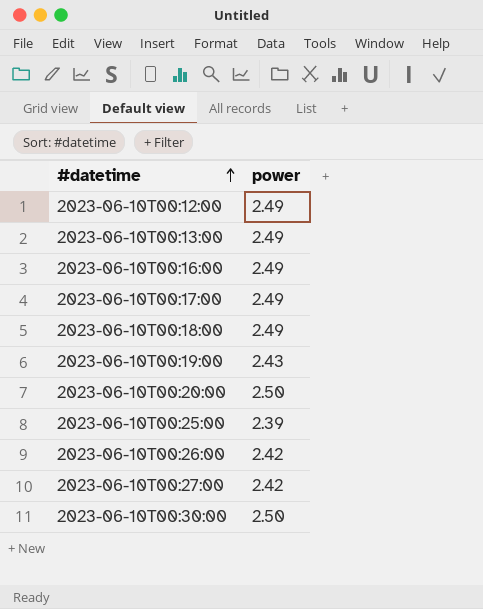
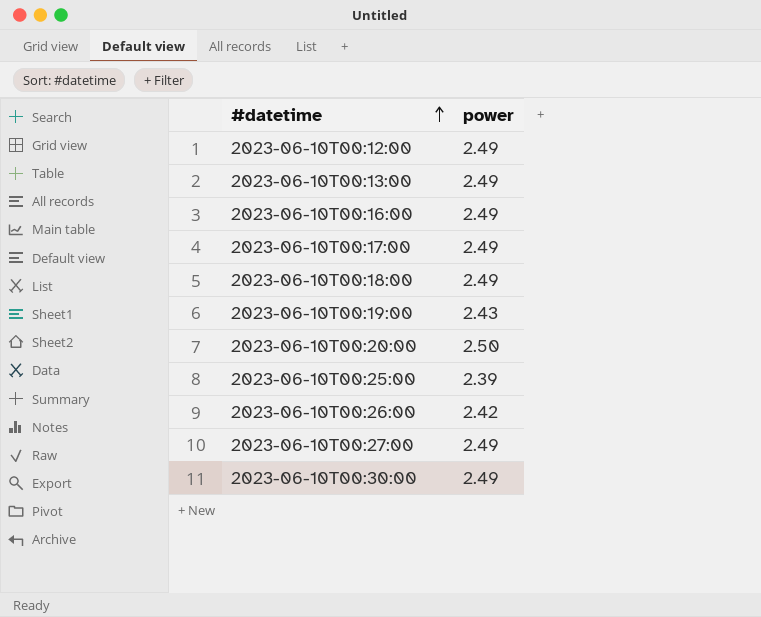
2023-06-10T00:27:00 | power: 2.42 -> 2.49
2023-06-10T00:30:00 | power: 2.50 -> 2.49

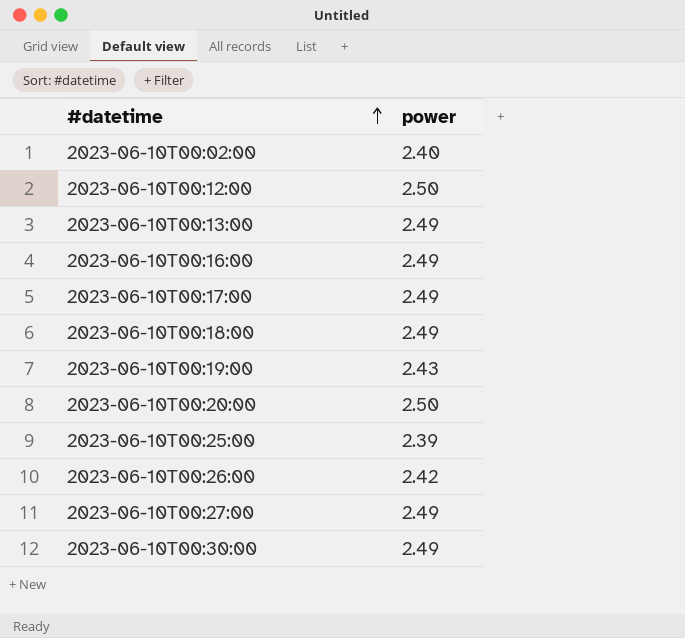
row 2023-06-10T00:02:00: none -> 2.40
2023-06-10T00:12:00 | power: 2.49 -> 2.50

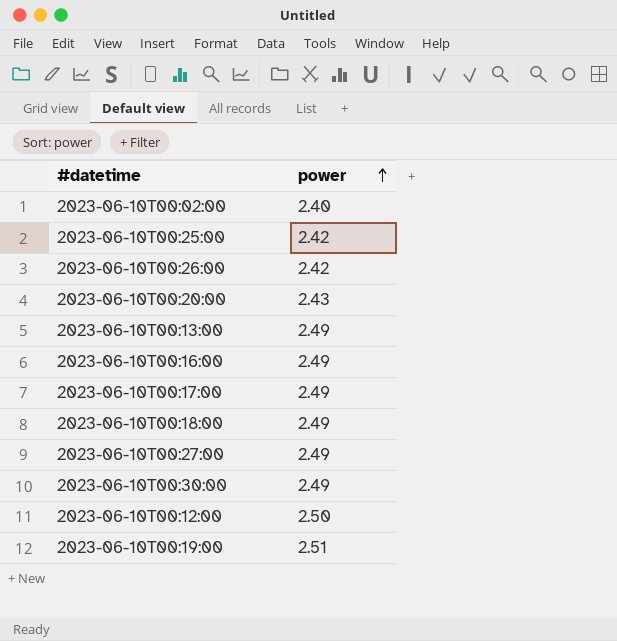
row order: #datetime ascending -> power ascending
2023-06-10T00:25:00 | power: 2.39 -> 2.42
2023-06-10T00:20:00 | power: 2.50 -> 2.43
2023-06-10T00:19:00 | power: 2.43 -> 2.51

